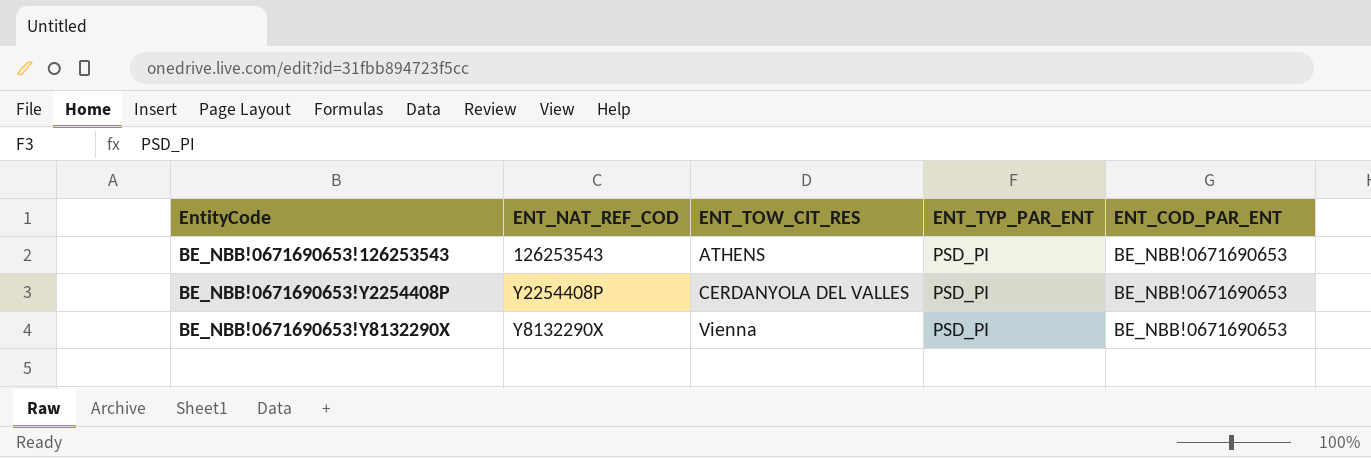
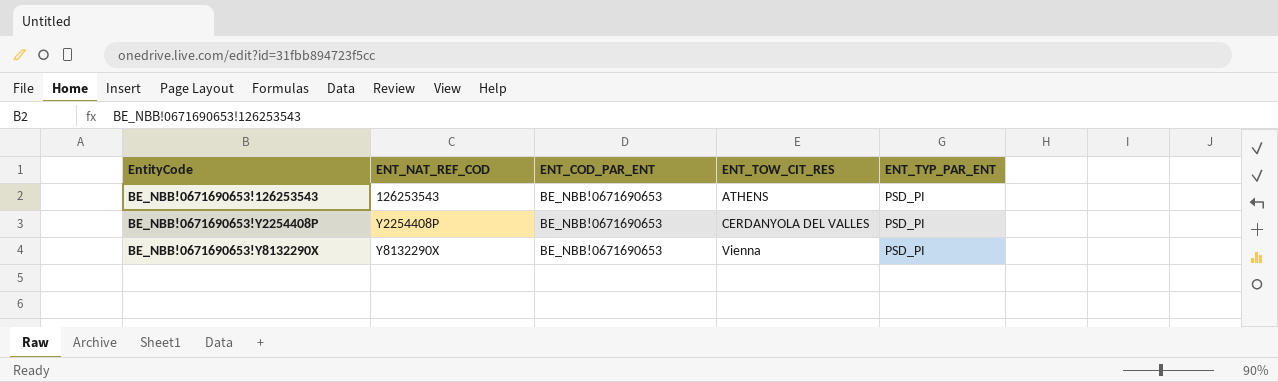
column ENT_COD_PAR_ENT | position: 5 -> 3

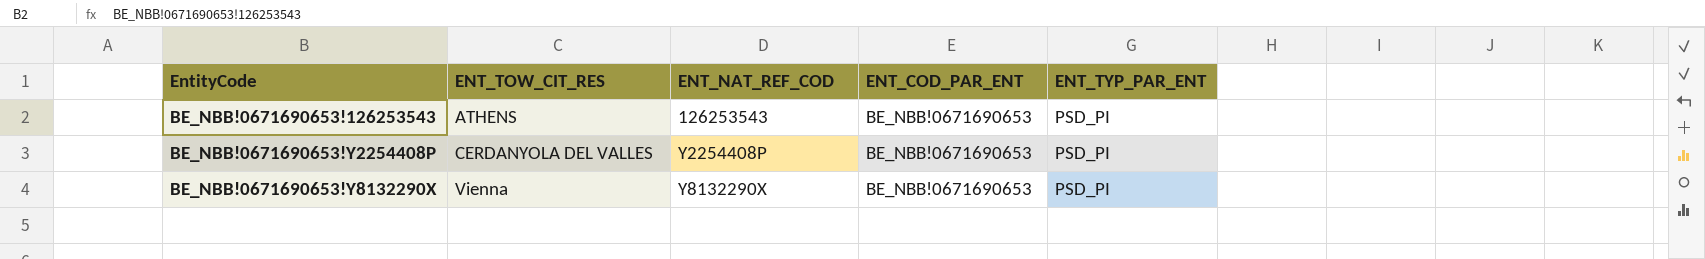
column ENT_TOW_CIT_RES | position: 4 -> 2

